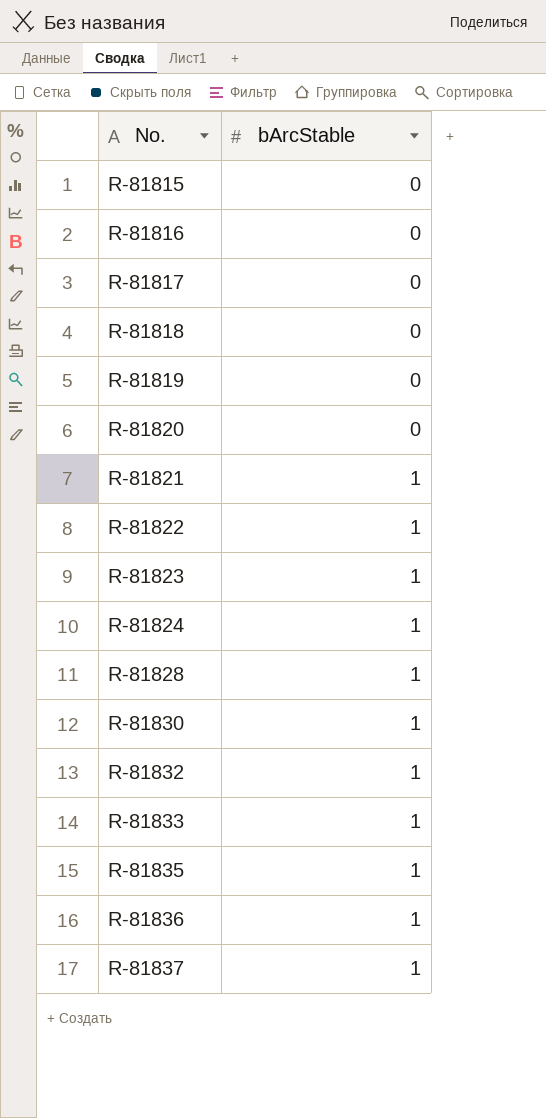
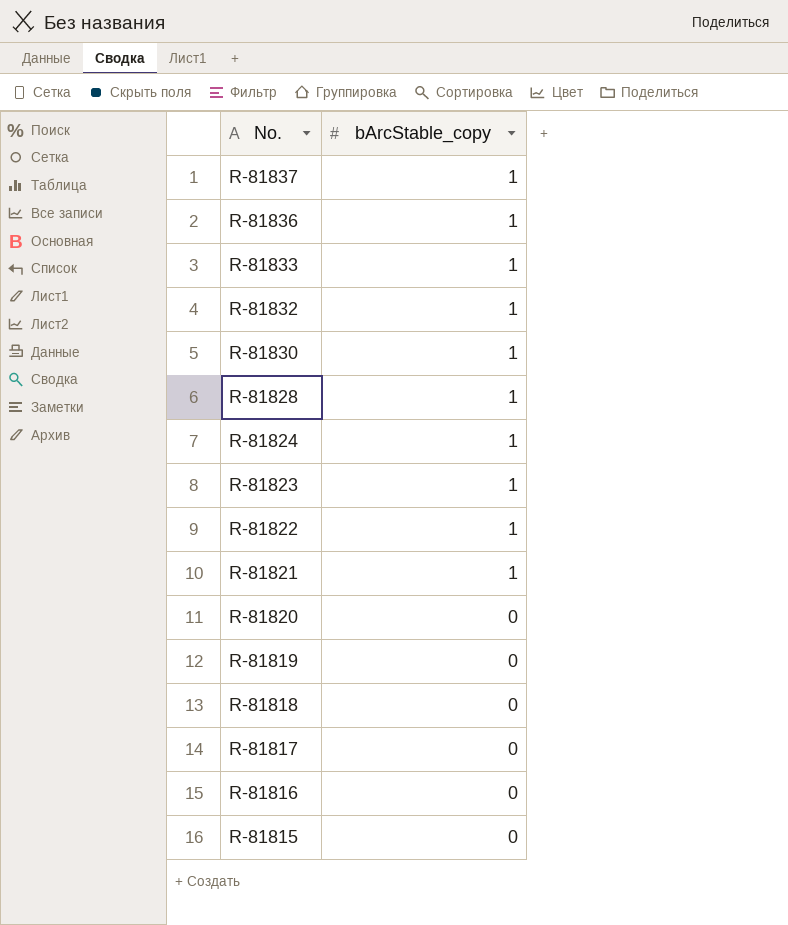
row order: No. ascending -> No. descending
column name: bArcStable -> bArcStable_copy
row R-81835: 1 -> none

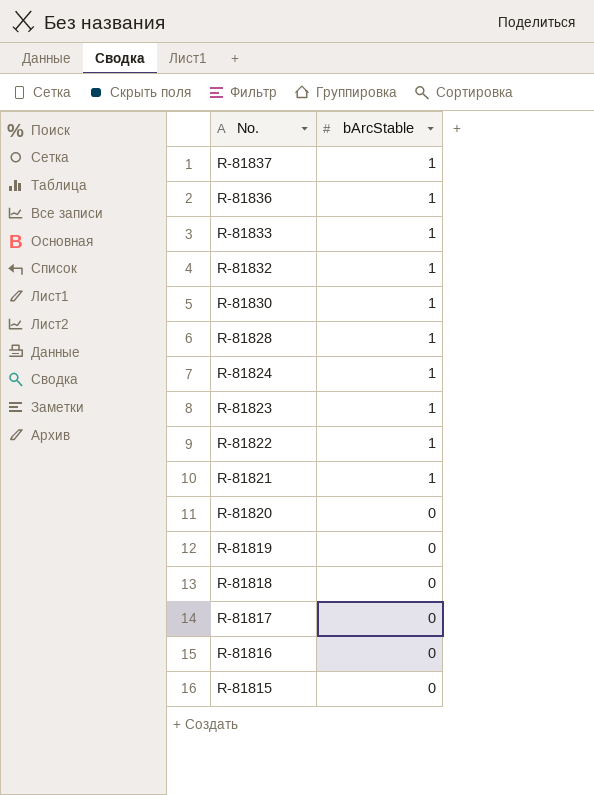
column name: bArcStable_copy -> bArcStable

